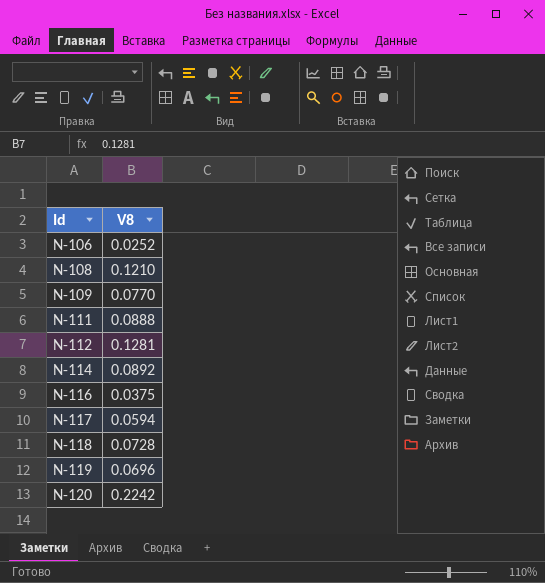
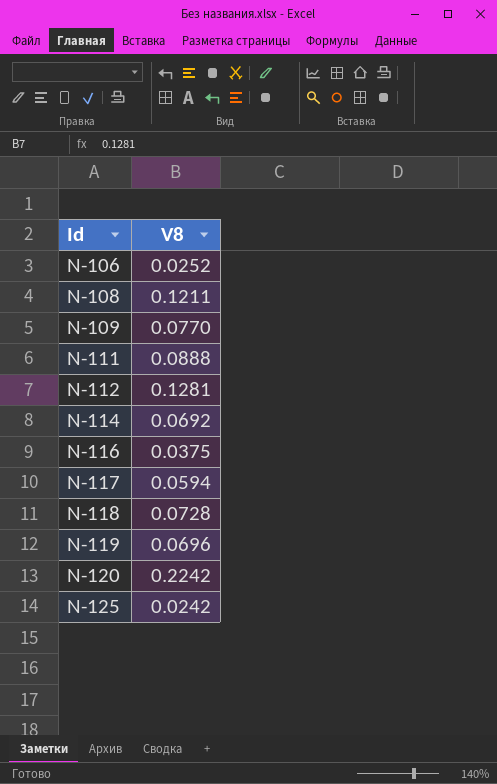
N-108 | V8: 0.1210 -> 0.1211
N-114 | V8: 0.0892 -> 0.0692
row N-125: none -> 0.0242

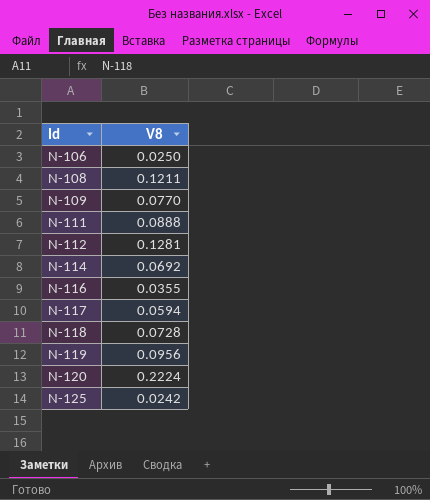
N-106 | V8: 0.0252 -> 0.0250
N-116 | V8: 0.0375 -> 0.0355
N-119 | V8: 0.0696 -> 0.0956
N-120 | V8: 0.2242 -> 0.2224

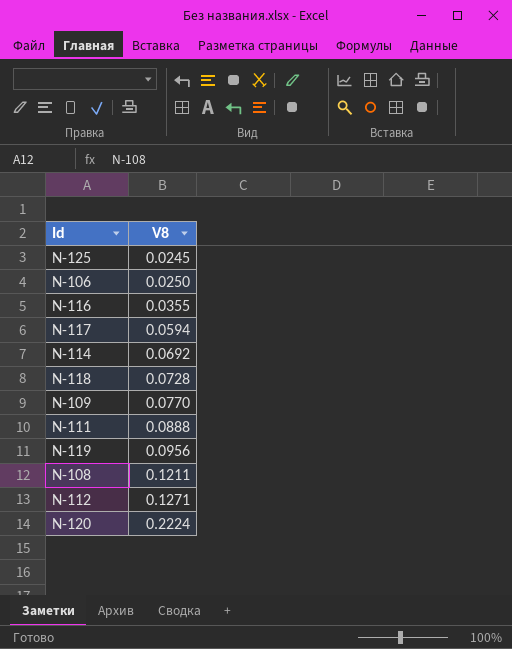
row order: Id ascending -> V8 ascending
N-125 | V8: 0.0242 -> 0.0245
N-112 | V8: 0.1281 -> 0.1271

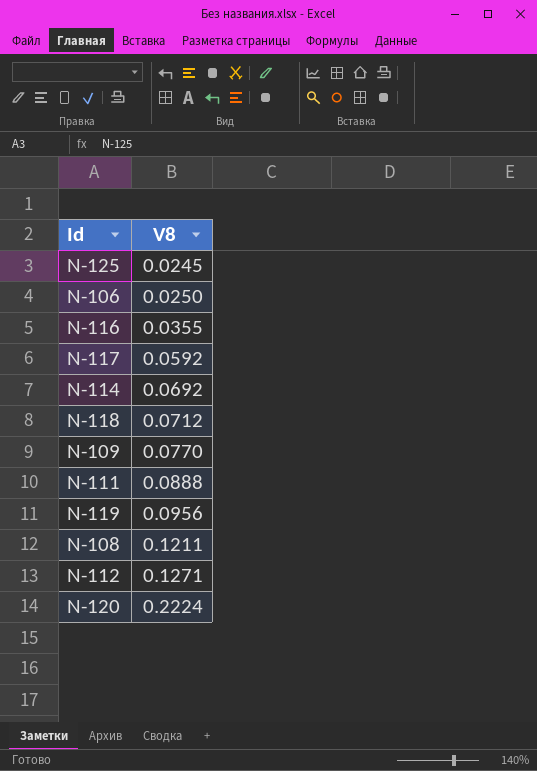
N-117 | V8: 0.0594 -> 0.0592
N-118 | V8: 0.0728 -> 0.0712

